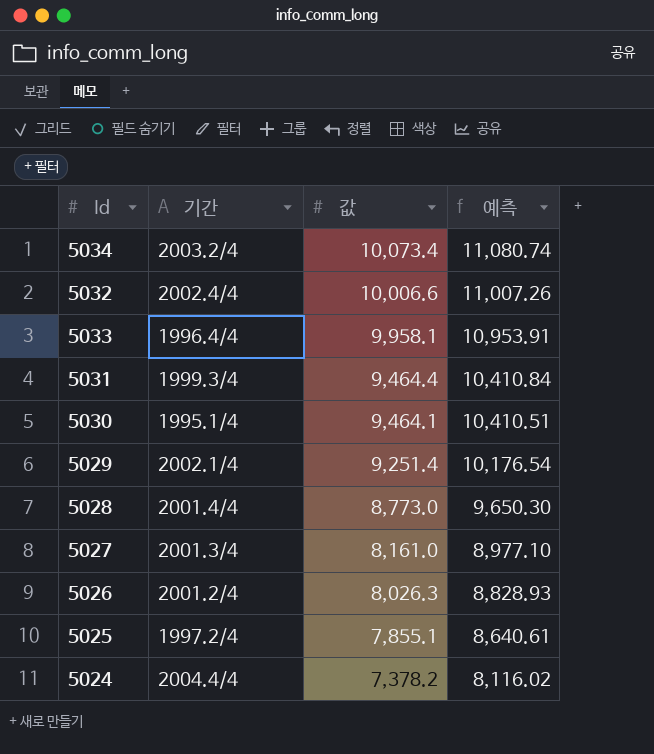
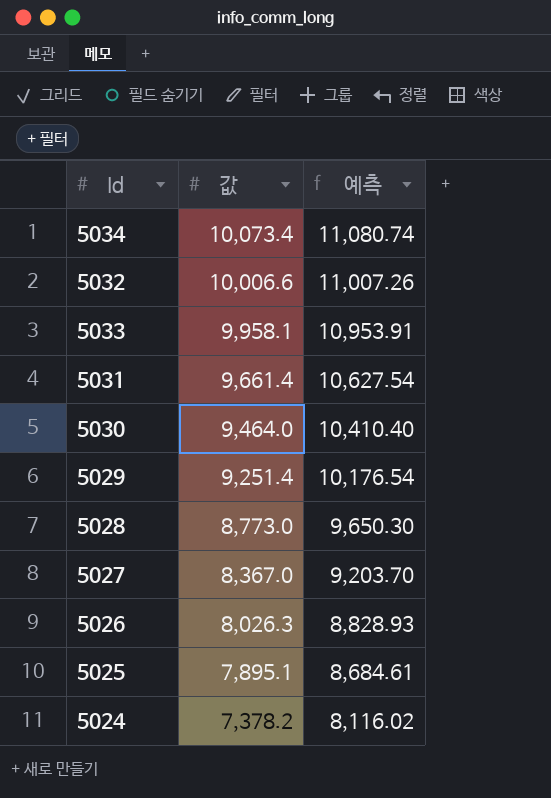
column 기간 | position: 2 -> none
5031 | 값: 9,464.4 -> 9,661.4
5031 | 예측: 10,410.84 -> 10,627.54
5030 | 값: 9,464.1 -> 9,464.0
5030 | 예측: 10,410.51 -> 10,410.40
5027 | 값: 8,161.0 -> 8,367.0
5027 | 예측: 8,977.10 -> 9,203.70
5025 | 값: 7,855.1 -> 7,895.1
5025 | 예측: 8,640.61 -> 8,684.61

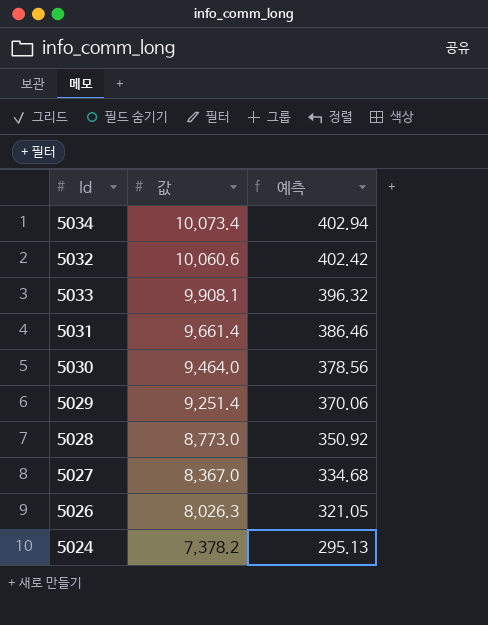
column 예측 | formula: [값] * 1.1 -> [값] * 0.04
row 5025: 7,895.1 | 8,684.61 -> none
5032 | 값: 10,006.6 -> 10,060.6
5033 | 값: 9,958.1 -> 9,908.1

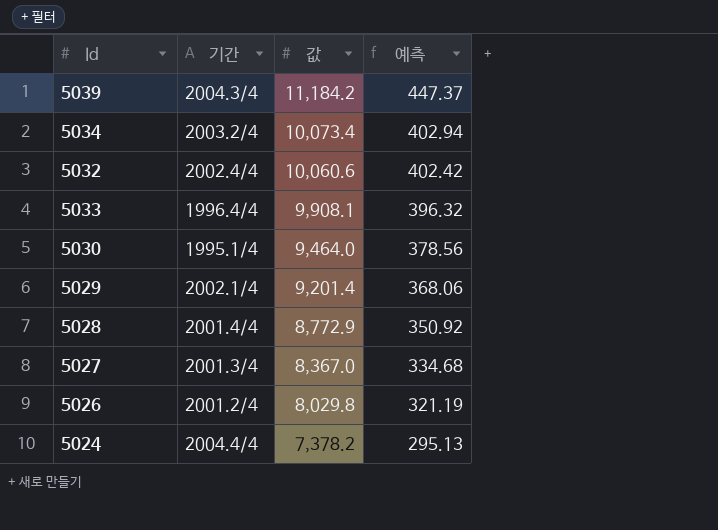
column 기간 | position: none -> 2
row 5031: 9,661.4 | 386.46 -> none
row 5039: none -> 2004.3/4 | 11,184.2 | 447.37
5029 | 값: 9,251.4 -> 9,201.4
5029 | 예측: 370.06 -> 368.06
5028 | 값: 8,773.0 -> 8,772.9
5026 | 값: 8,026.3 -> 8,029.8
5026 | 예측: 321.05 -> 321.19

